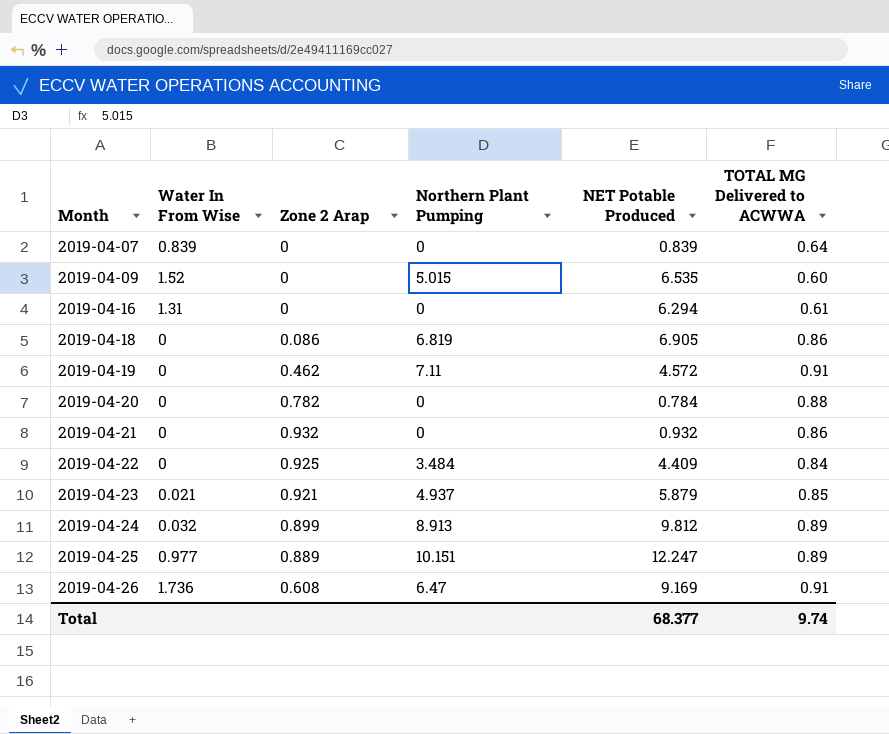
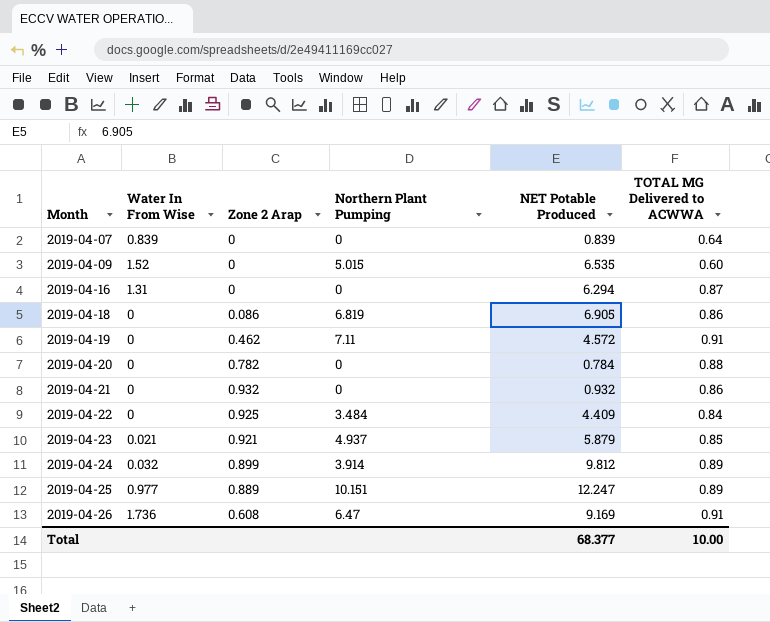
2019-04-16 | TOTAL MG Delivered to ACWWA: 0.61 -> 0.87
2019-04-24 | Northern Plant Pumping: 8.913 -> 3.914
Total | TOTAL MG Delivered to ACWWA: 9.74 -> 10.00

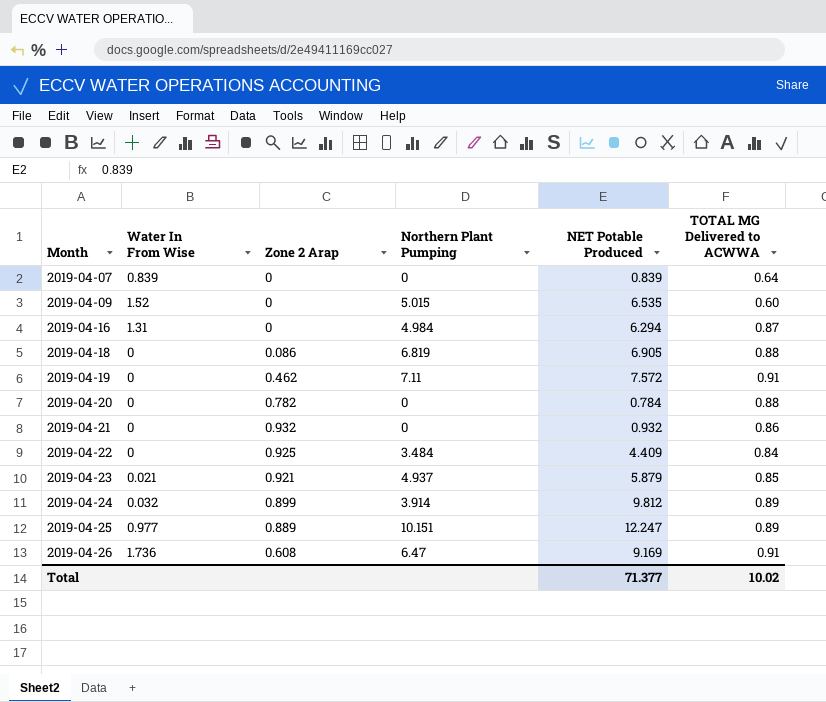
2019-04-16 | Northern Plant Pumping: 0 -> 4.984
2019-04-18 | TOTAL MG Delivered to ACWWA: 0.86 -> 0.88
2019-04-19 | NET Potable Produced: 4.572 -> 7.572
Total | NET Potable Produced: 68.377 -> 71.377
Total | TOTAL MG Delivered to ACWWA: 10.00 -> 10.02

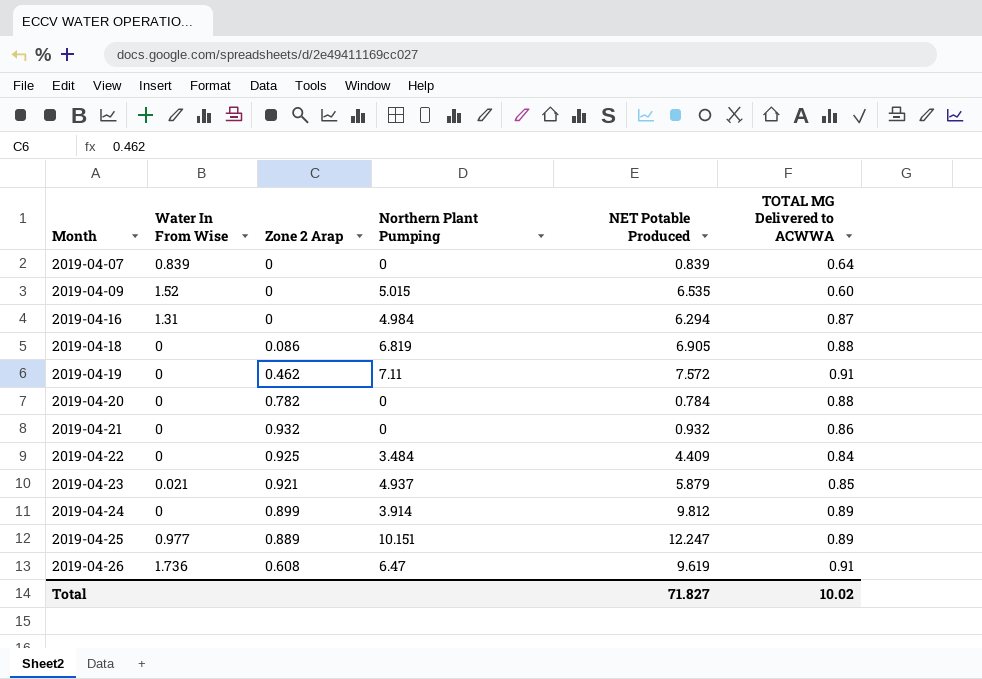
2019-04-24 | Water In From Wise: 0.032 -> 0
2019-04-26 | NET Potable Produced: 9.169 -> 9.619
Total | NET Potable Produced: 71.377 -> 71.827

